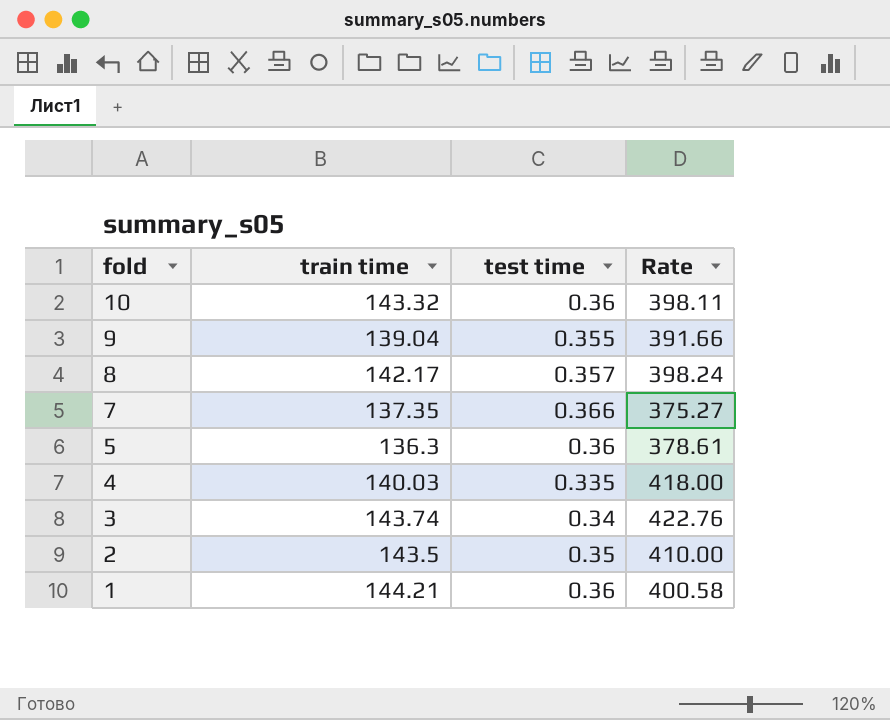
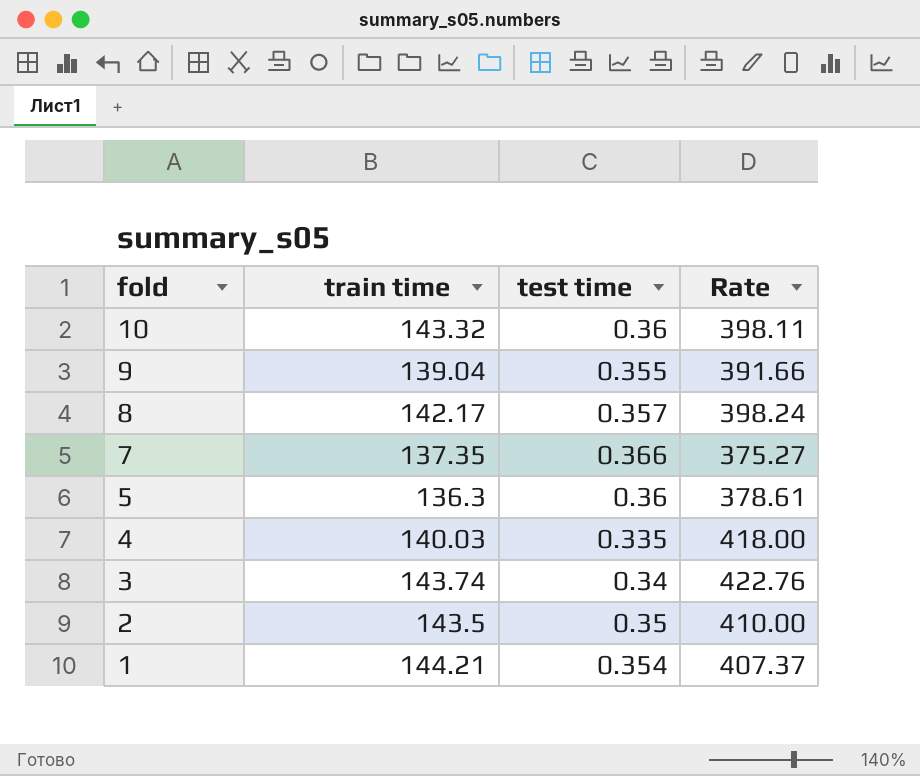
1 | test time: 0.36 -> 0.354
1 | Rate: 400.58 -> 407.37

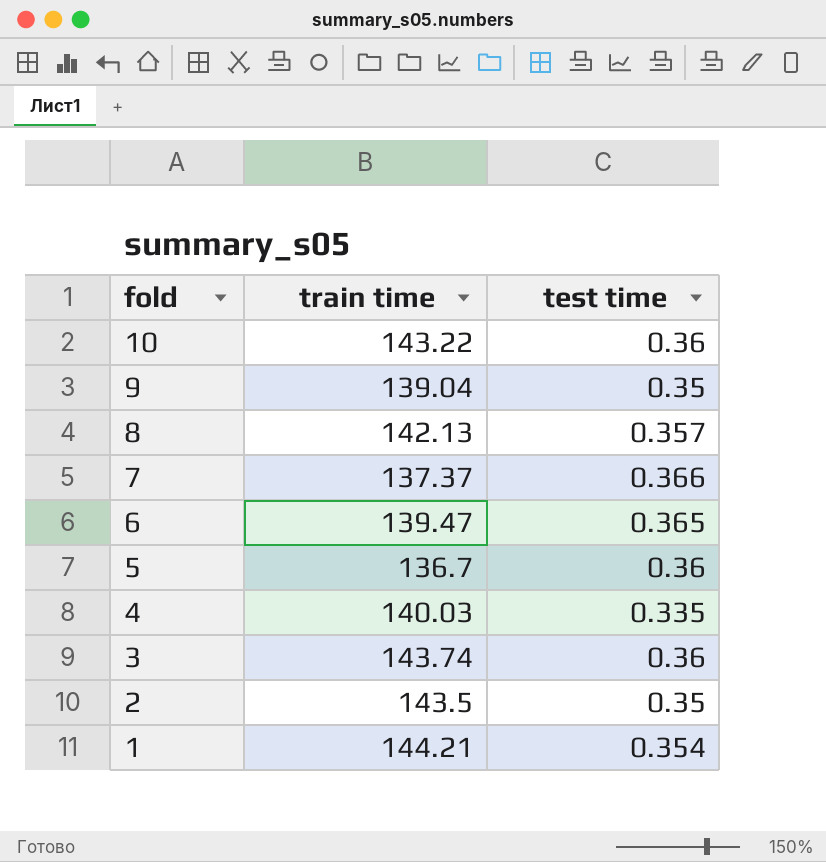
column Rate | formula: [train time] / [test time] -> none
10 | train time: 143.32 -> 143.22
9 | test time: 0.355 -> 0.35
8 | train time: 142.17 -> 142.13
7 | train time: 137.35 -> 137.37
row 6: none -> 139.47 | 0.365
5 | train time: 136.3 -> 136.7
3 | test time: 0.34 -> 0.36

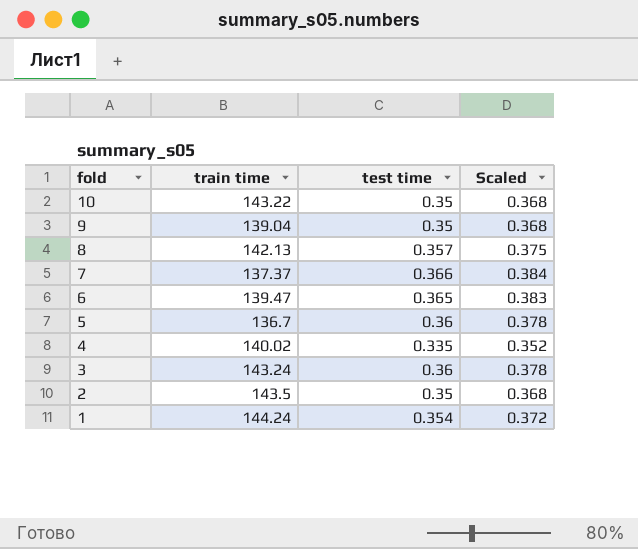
column Scaled | formula: none -> [test time] * 1.05
10 | test time: 0.36 -> 0.35
4 | train time: 140.03 -> 140.02
3 | train time: 143.74 -> 143.24
1 | train time: 144.21 -> 144.24

